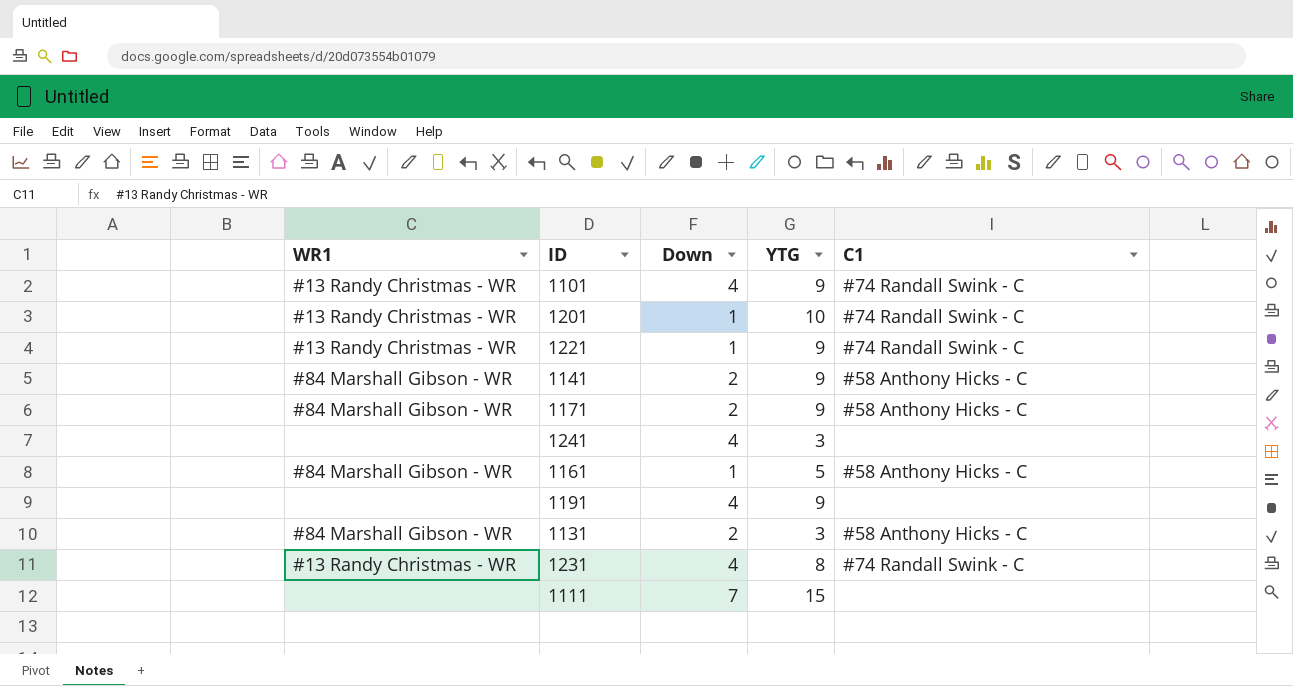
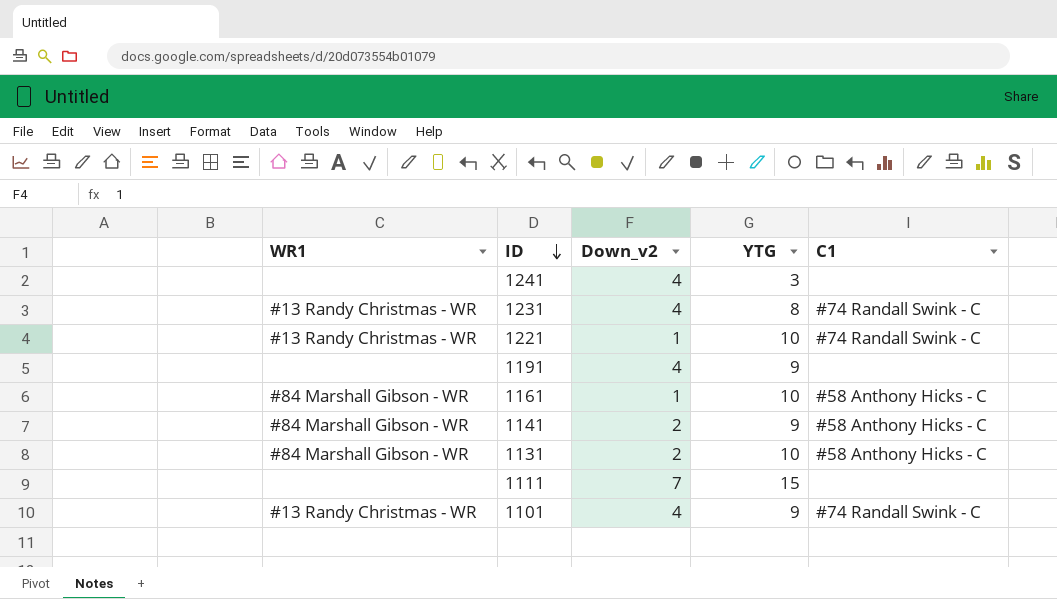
row order: none -> ID descending
column name: Down -> Down_v2
row 1201: #13 Randy Christmas - WR | 1 | 10 | #74 Randall Swink - C -> none
row 1171: #84 Marshall Gibson - WR | 2 | 9 | #58 Anthony Hicks - C -> none
1221 | YTG: 9 -> 10
1161 | YTG: 5 -> 10
1131 | YTG: 3 -> 10

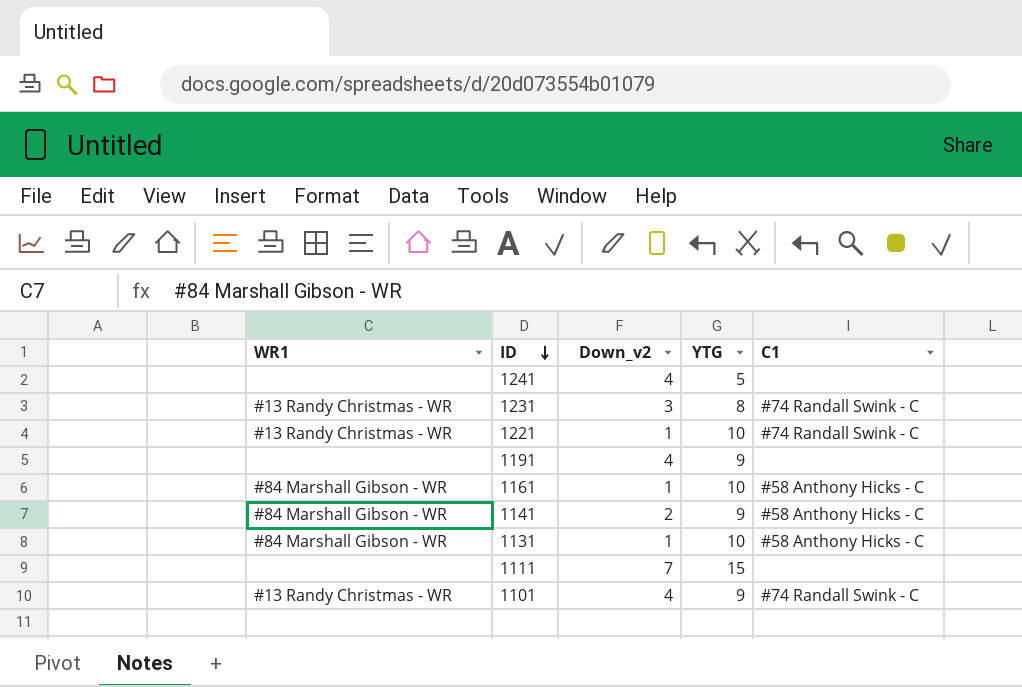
1241 | YTG: 3 -> 5
1231 | Down_v2: 4 -> 3
1131 | Down_v2: 2 -> 1

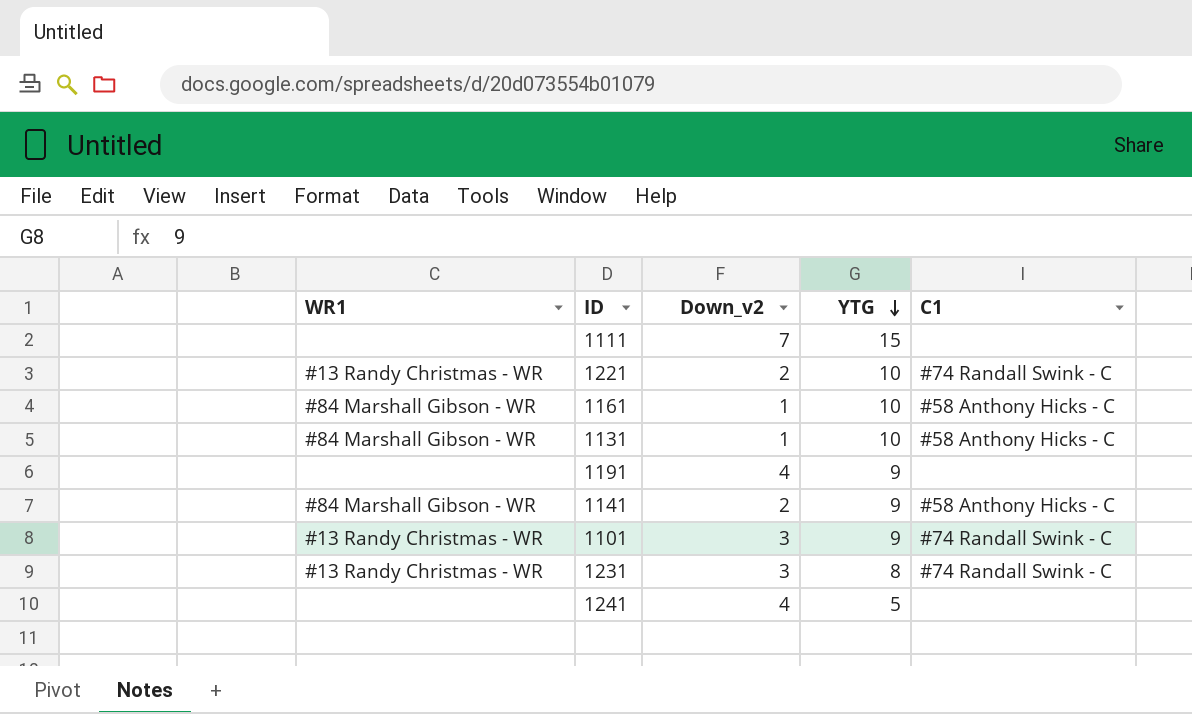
row order: ID descending -> YTG descending
1221 | Down_v2: 1 -> 2
1101 | Down_v2: 4 -> 3

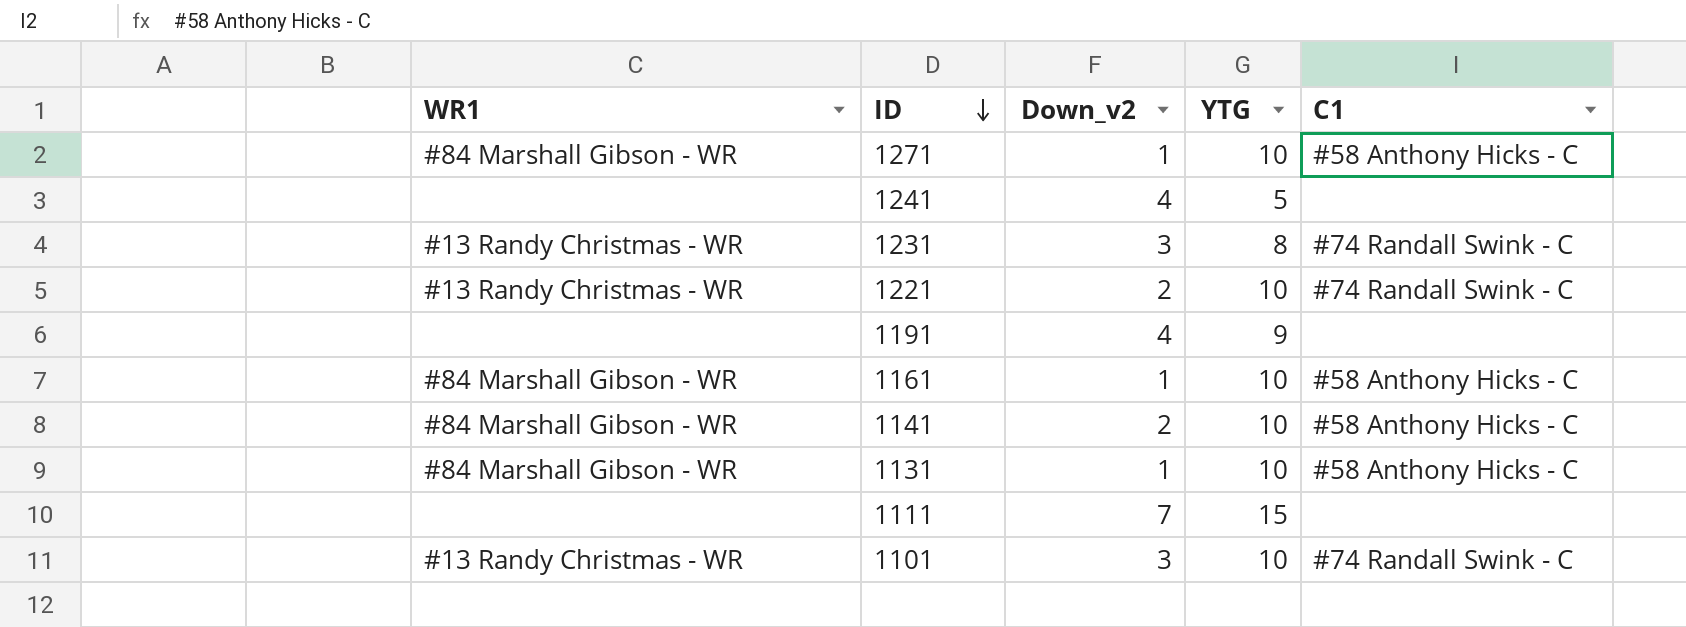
row order: YTG descending -> ID descending
row 1271: none -> #84 Marshall Gibson - WR | 1 | 10 | #58 Anthony Hicks - C
1141 | YTG: 9 -> 10
1101 | YTG: 9 -> 10

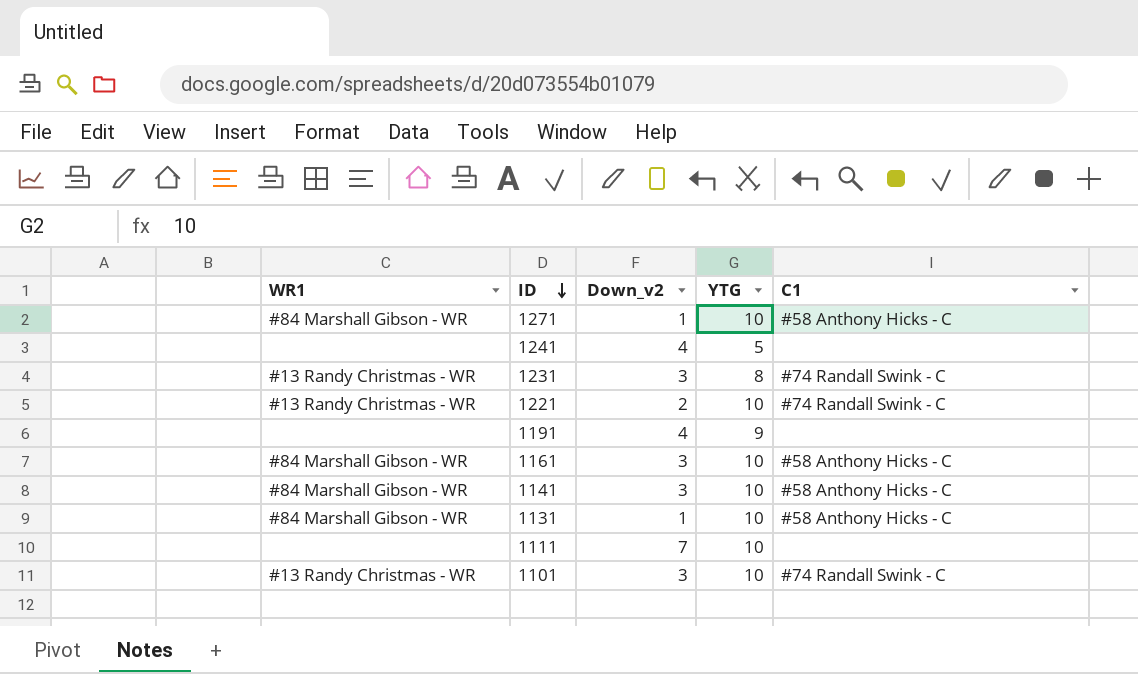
1161 | Down_v2: 1 -> 3
1141 | Down_v2: 2 -> 3
1111 | YTG: 15 -> 10

